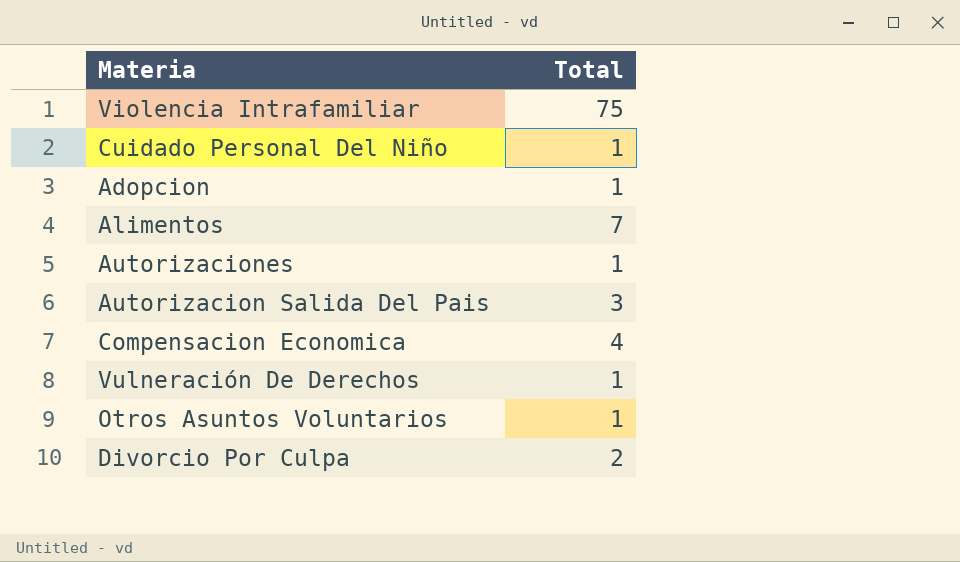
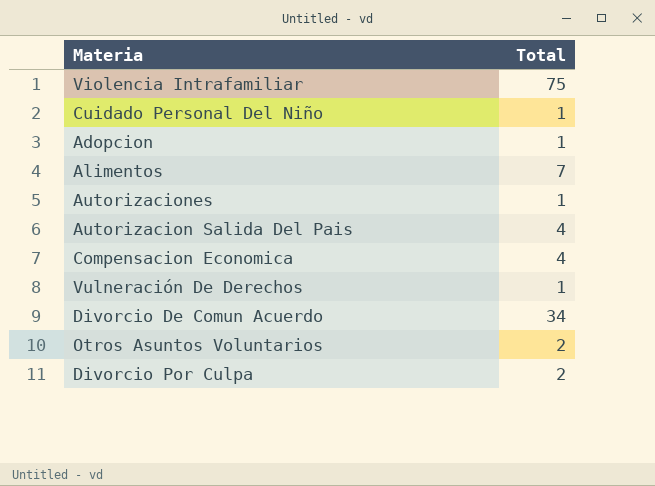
Autorizacion Salida Del Pais | Total: 3 -> 4
row Divorcio De Comun Acuerdo: none -> 34
Otros Asuntos Voluntarios | Total: 1 -> 2

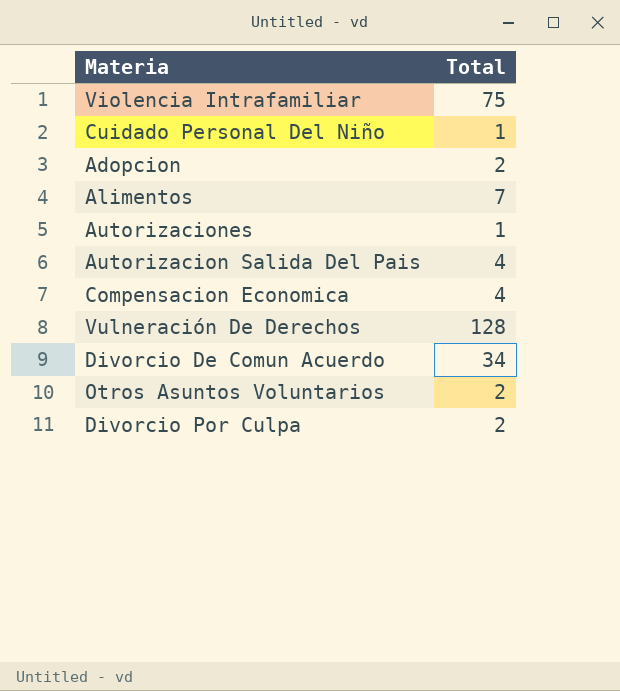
Adopcion | Total: 1 -> 2
Vulneración De Derechos | Total: 1 -> 128

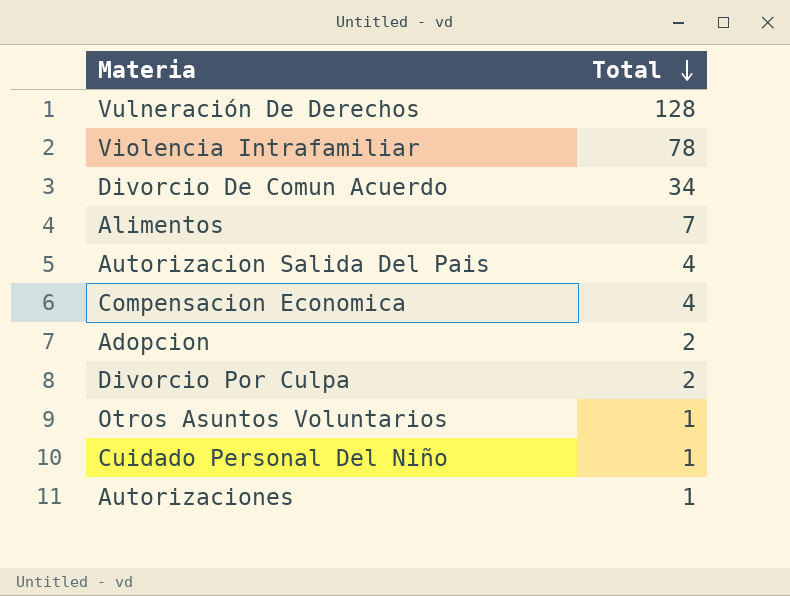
row order: none -> Total descending
Violencia Intrafamiliar | Total: 75 -> 78
Otros Asuntos Voluntarios | Total: 2 -> 1

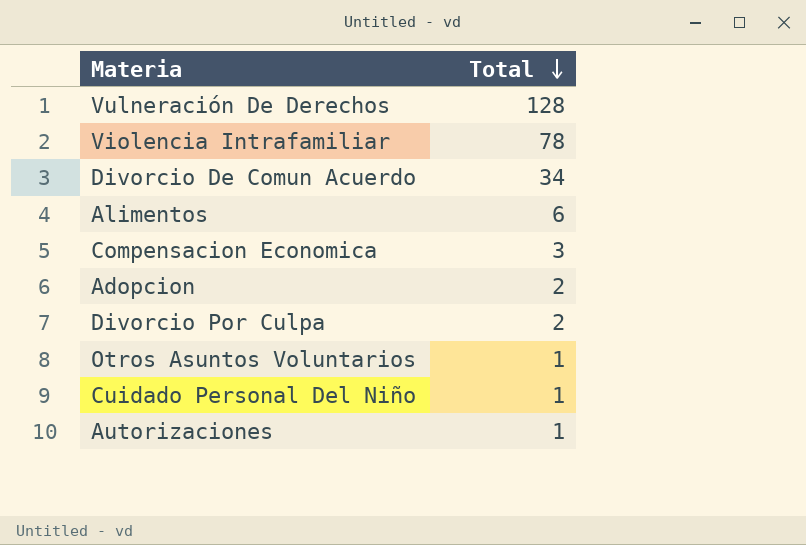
row Autorizacion Salida Del Pais: 4 -> none
Alimentos | Total: 7 -> 6
Compensacion Economica | Total: 4 -> 3

